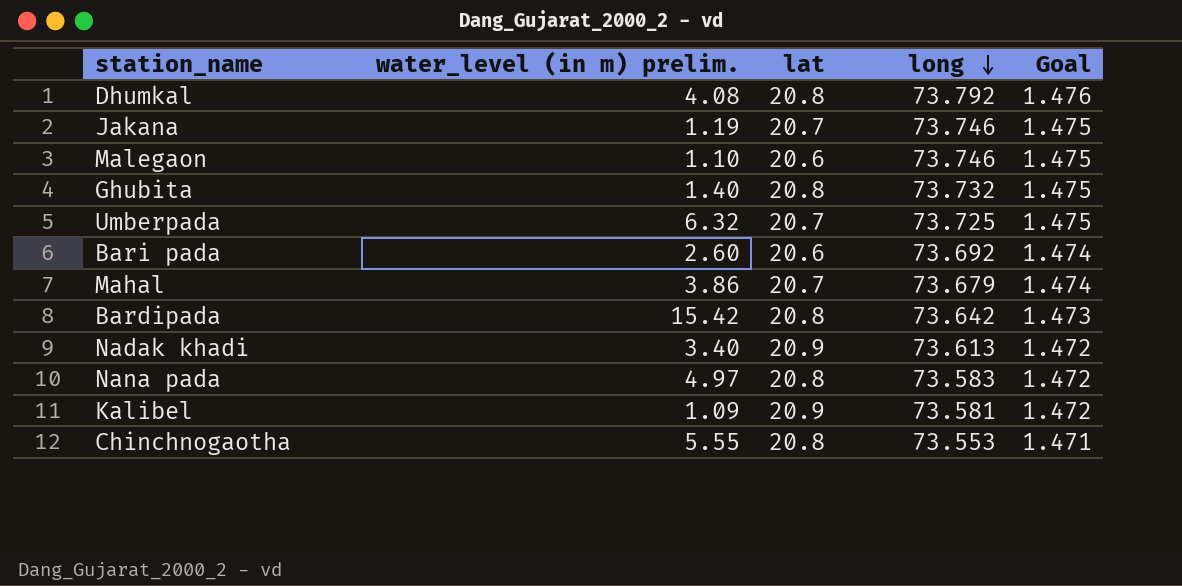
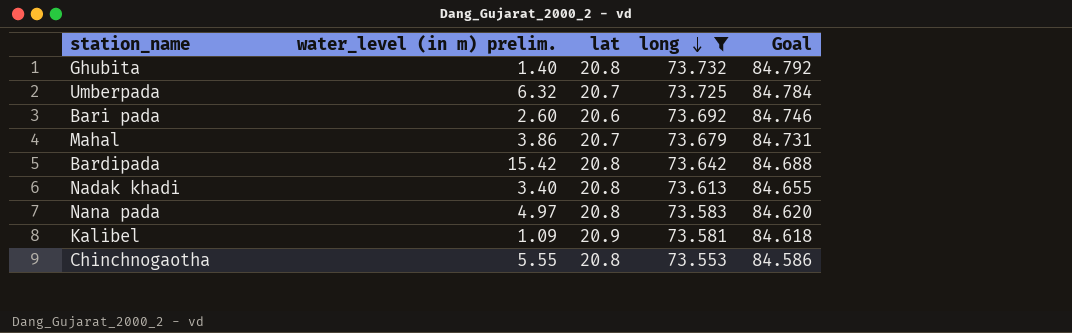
filter: none -> long <= 73.732
column Goal | formula: [long] * 0.02 -> [long] * 1.15
Nadak khadi | lat: 20.9 -> 20.8

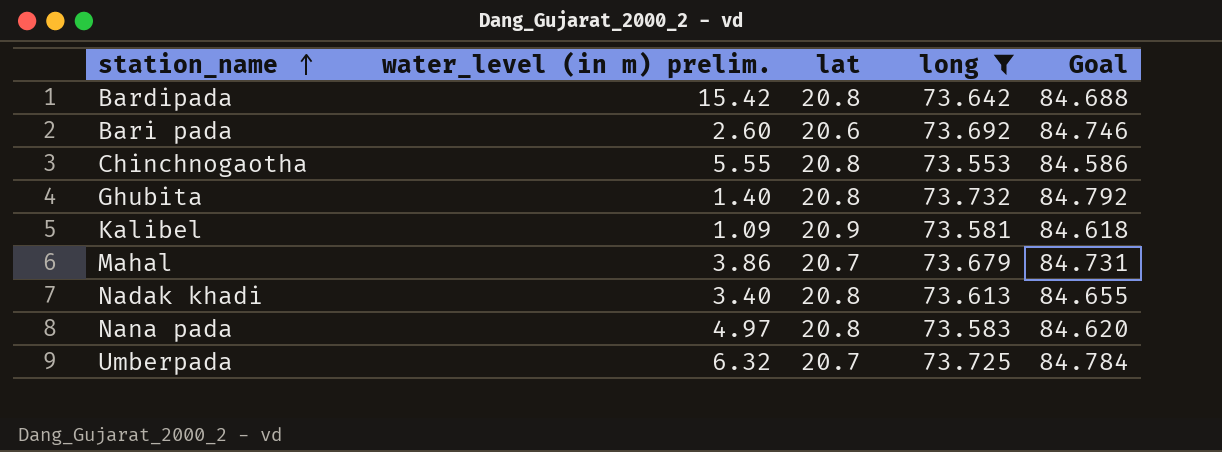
row order: long descending -> station_name ascending

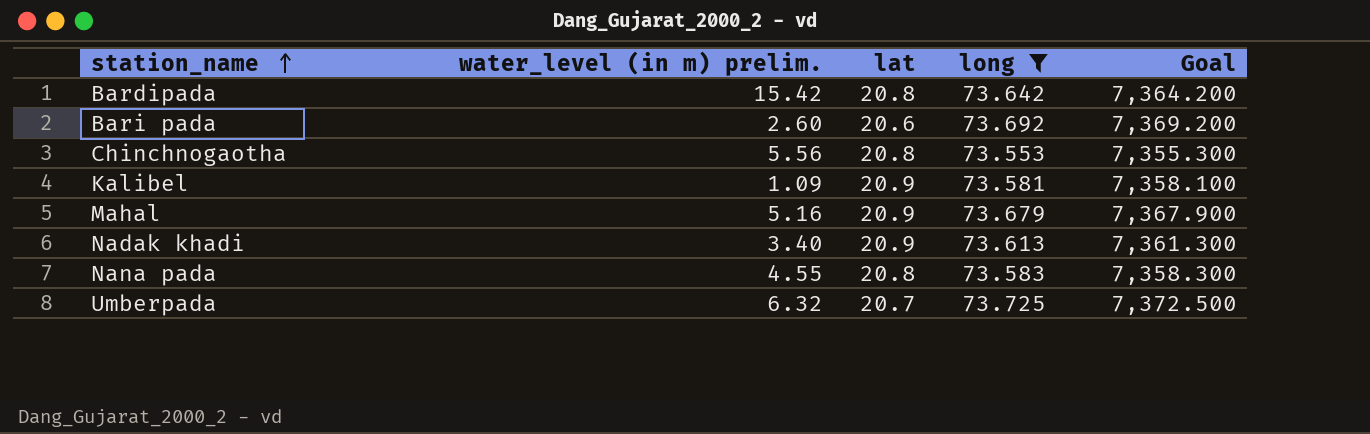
column Goal | formula: [long] * 1.15 -> [long] * 100
row Ghubita: 1.40 | 20.8 | 73.732 | 84.792 -> none
Chinchnogaotha | water_level (in m) prelim.: 5.55 -> 5.56
Mahal | water_level (in m) prelim.: 3.86 -> 5.16
Mahal | lat: 20.7 -> 20.9
Nadak khadi | lat: 20.8 -> 20.9
Nana pada | water_level (in m) prelim.: 4.97 -> 4.55

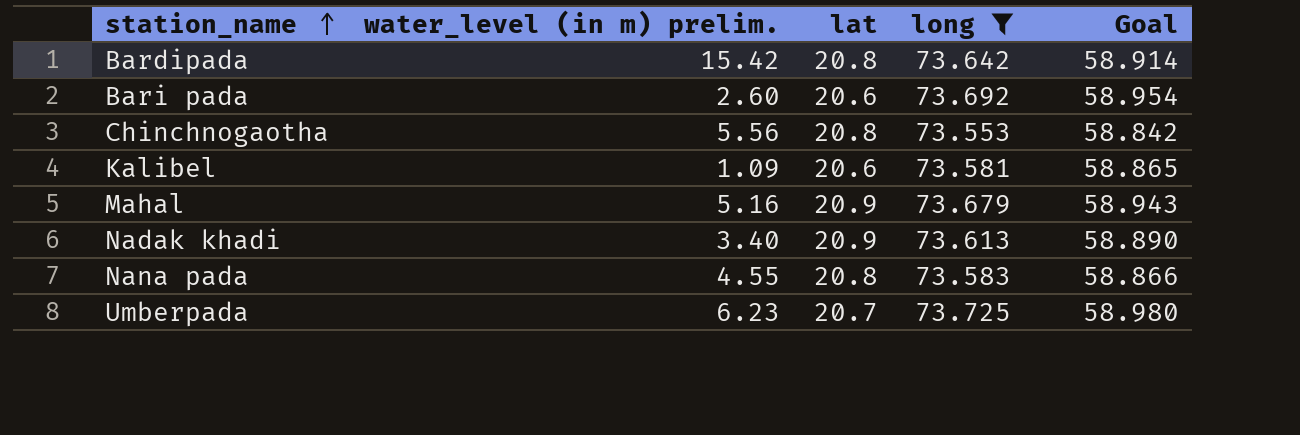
column Goal | formula: [long] * 100 -> [long] * 0.8
Kalibel | lat: 20.9 -> 20.6
Umberpada | water_level (in m) prelim.: 6.32 -> 6.23

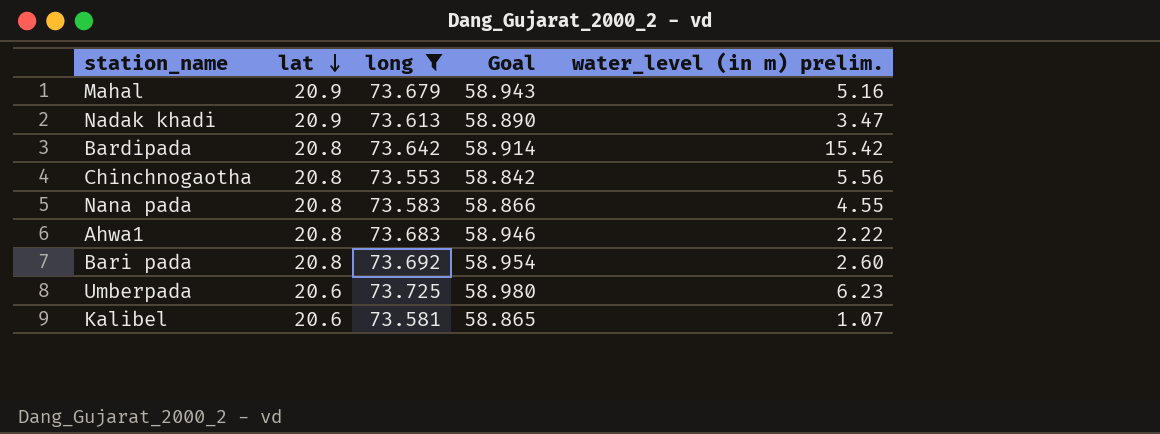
row order: station_name ascending -> lat descending
column water_level (in m) prelim. | position: 2 -> 5
Nadak khadi | water_level (in m) prelim.: 3.40 -> 3.47
row Ahwa1: none -> 20.8 | 73.683 | 58.946 | 2.22
Bari pada | lat: 20.6 -> 20.8
Umberpada | lat: 20.7 -> 20.6
Kalibel | water_level (in m) prelim.: 1.09 -> 1.07

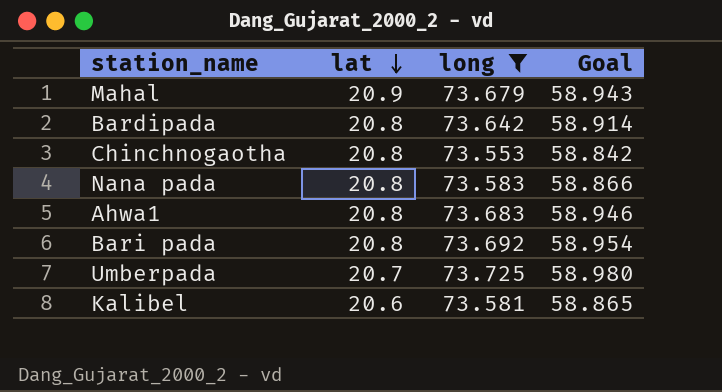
column water_level (in m) prelim. | position: 5 -> none
row Nadak khadi: 20.9 | 73.613 | 58.890 | 3.47 -> none
Umberpada | lat: 20.6 -> 20.7

